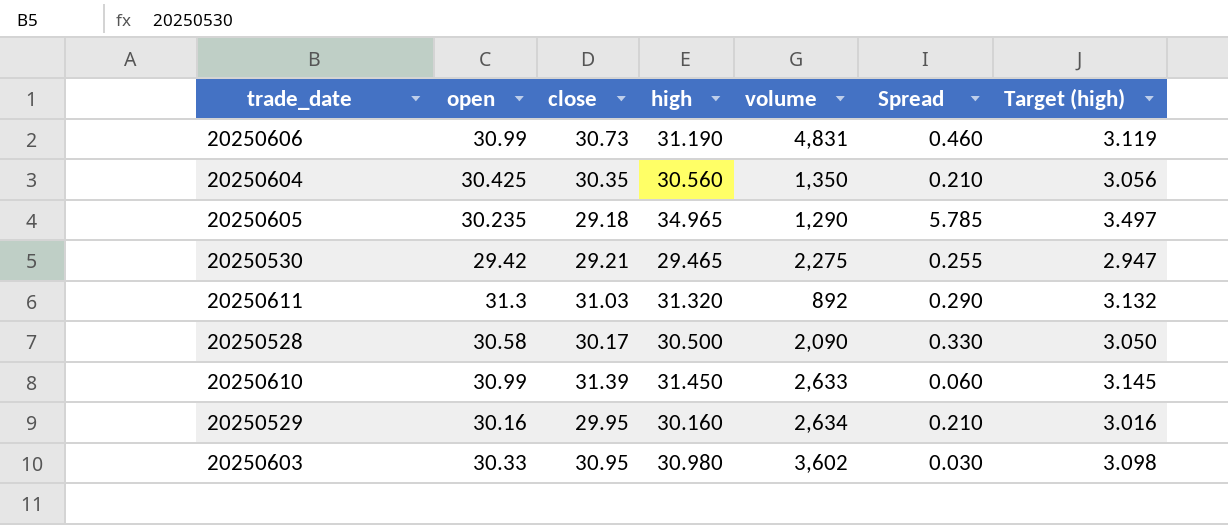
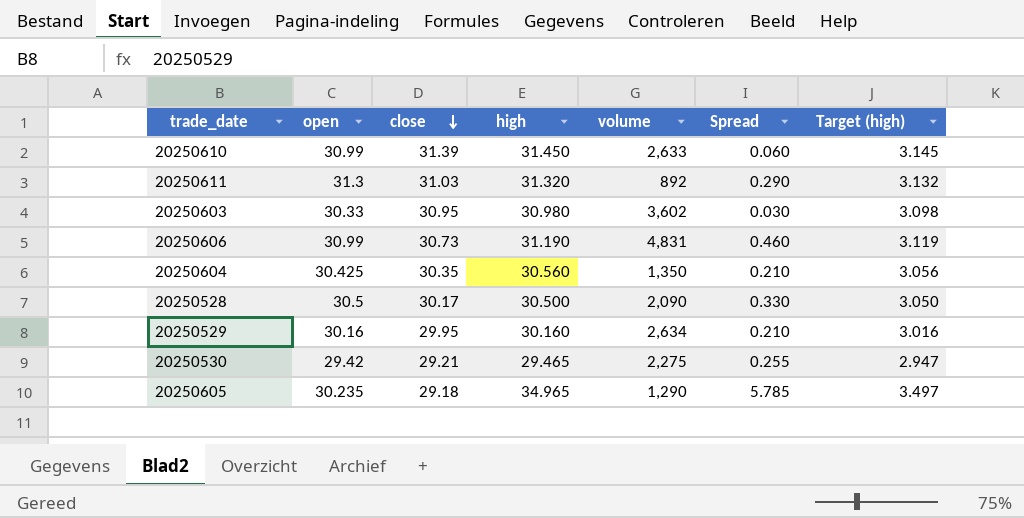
row order: none -> close descending
20250528 | open: 30.58 -> 30.5

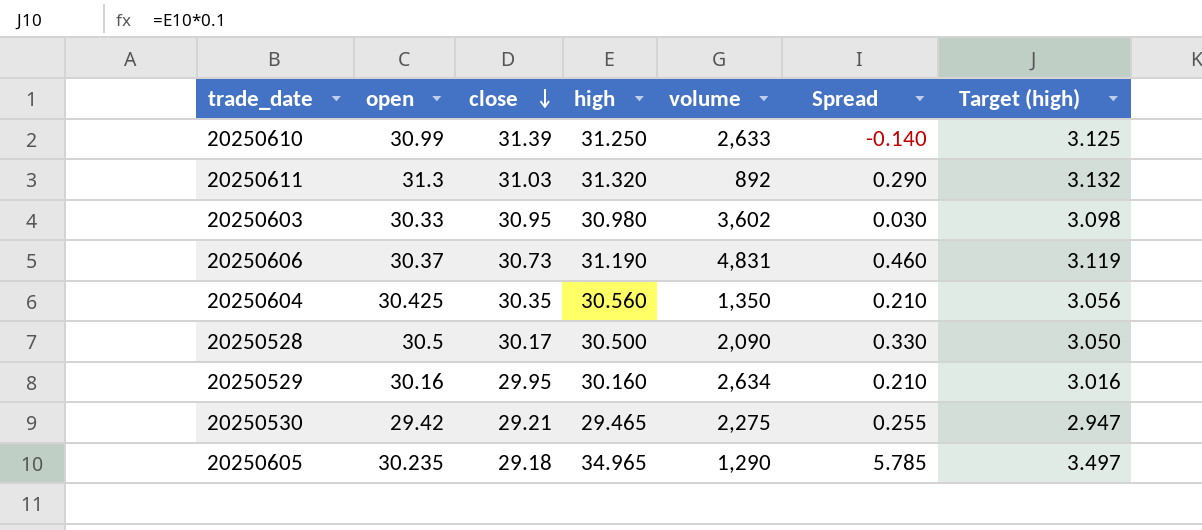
20250610 | high: 31.450 -> 31.250
20250610 | Spread: 0.060 -> -0.140
20250610 | Target (high): 3.145 -> 3.125
20250606 | open: 30.99 -> 30.37

